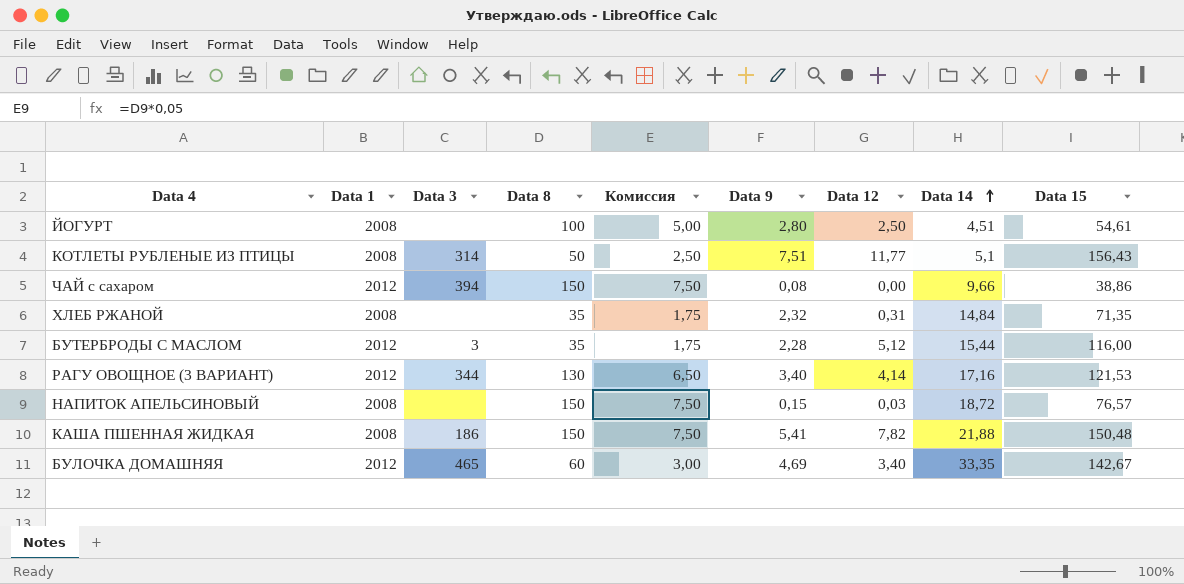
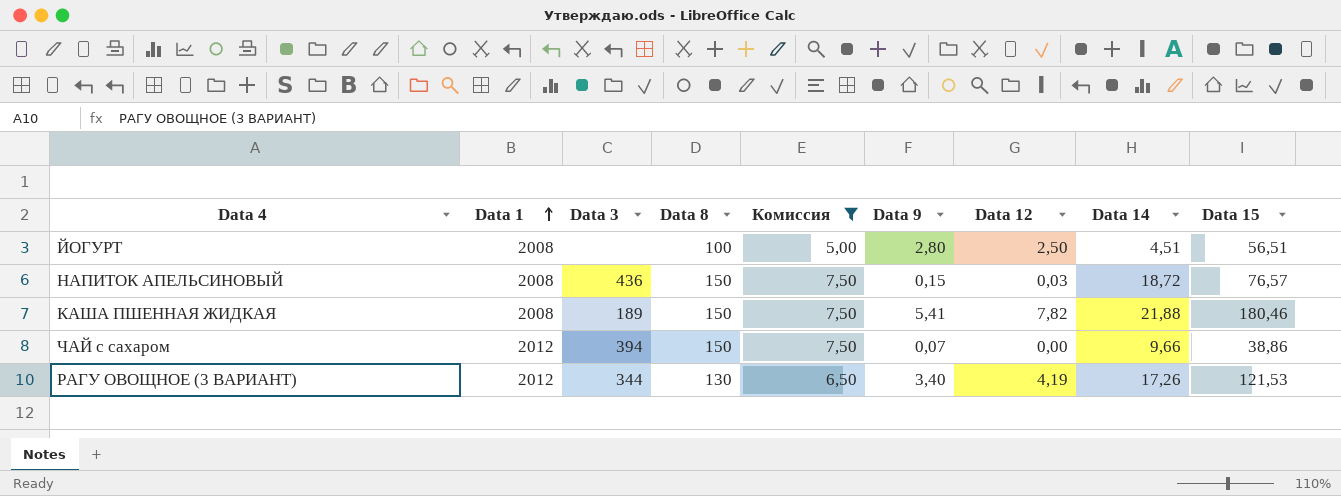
filter: none -> Комиссия >= 5,00
row order: Data 14 ascending -> Data 1 ascending
ЙОГУРТ | Data 15: 54,61 -> 56,51
НАПИТОК АПЕЛЬСИНОВЫЙ | Data 3: none -> 436
КАША ПШЕННАЯ ЖИДКАЯ | Data 3: 186 -> 189
КАША ПШЕННАЯ ЖИДКАЯ | Data 15: 150,48 -> 180,46
ЧАЙ с сахаром | Data 9: 0,08 -> 0,07
РАГУ ОВОЩНОЕ (3 ВАРИАНТ) | Data 12: 4,14 -> 4,19
РАГУ ОВОЩНОЕ (3 ВАРИАНТ) | Data 14: 17,16 -> 17,26

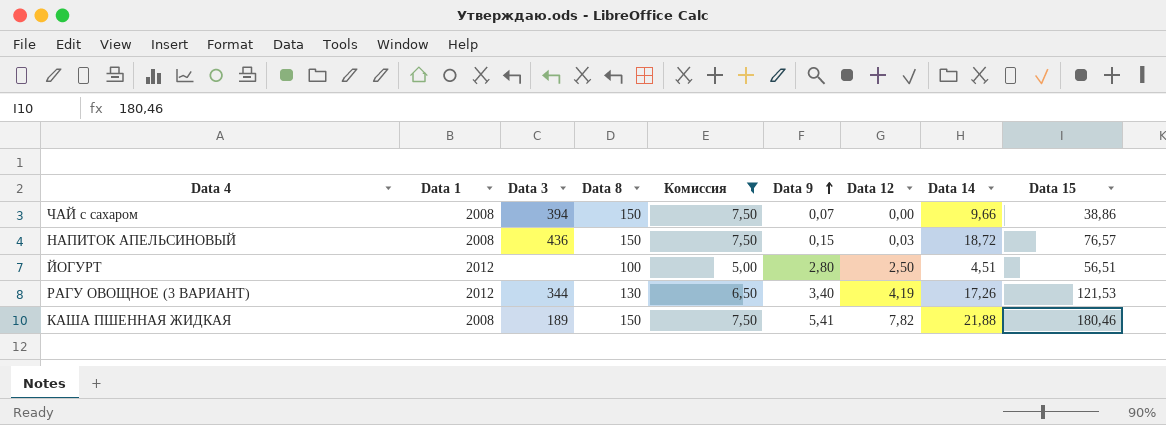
row order: Data 1 ascending -> Data 9 ascending
ЧАЙ с сахаром | Data 1: 2012 -> 2008
ЙОГУРТ | Data 1: 2008 -> 2012

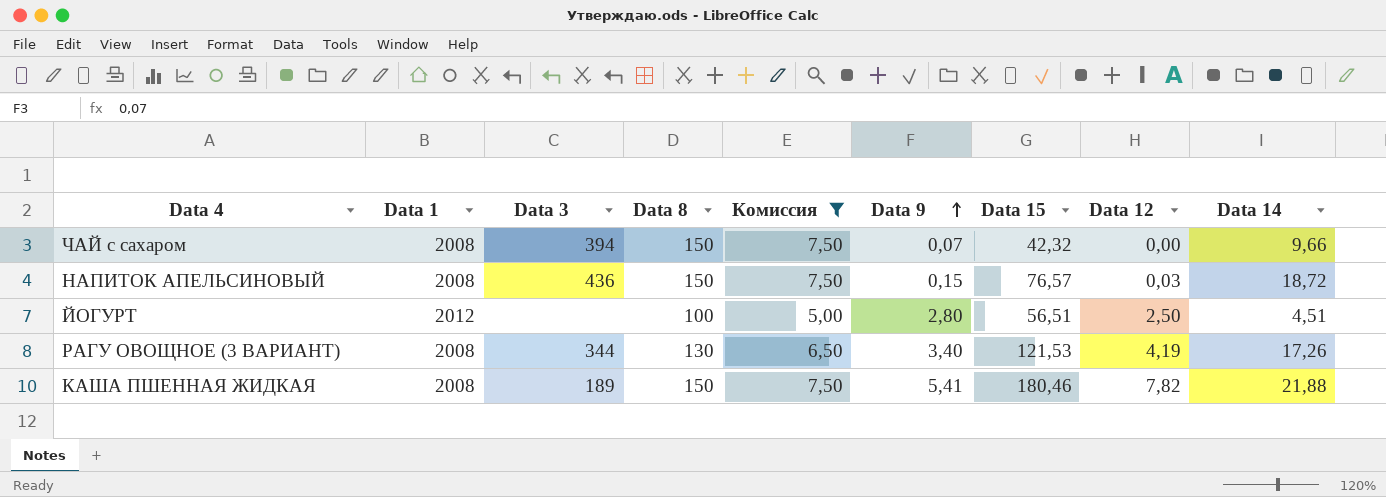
column Data 15 | position: 9 -> 7
ЧАЙ с сахаром | Data 15: 38,86 -> 42,32
РАГУ ОВОЩНОЕ (3 ВАРИАНТ) | Data 1: 2012 -> 2008

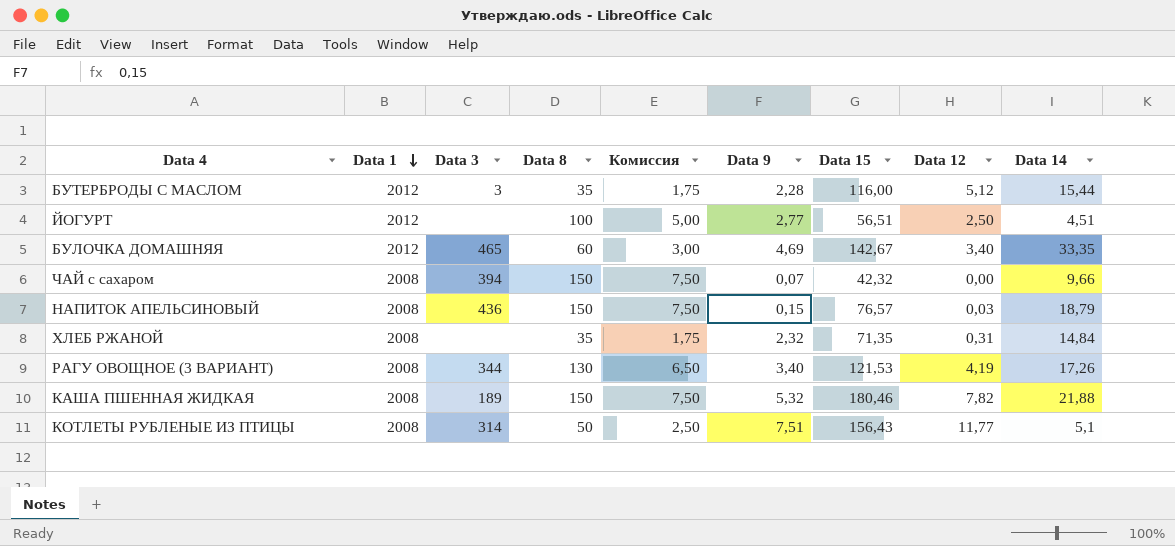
filter: Комиссия >= 5,00 -> none
row order: Data 9 ascending -> Data 1 descending
ЙОГУРТ | Data 9: 2,80 -> 2,77
НАПИТОК АПЕЛЬСИНОВЫЙ | Data 14: 18,72 -> 18,79
КАША ПШЕННАЯ ЖИДКАЯ | Data 9: 5,41 -> 5,32

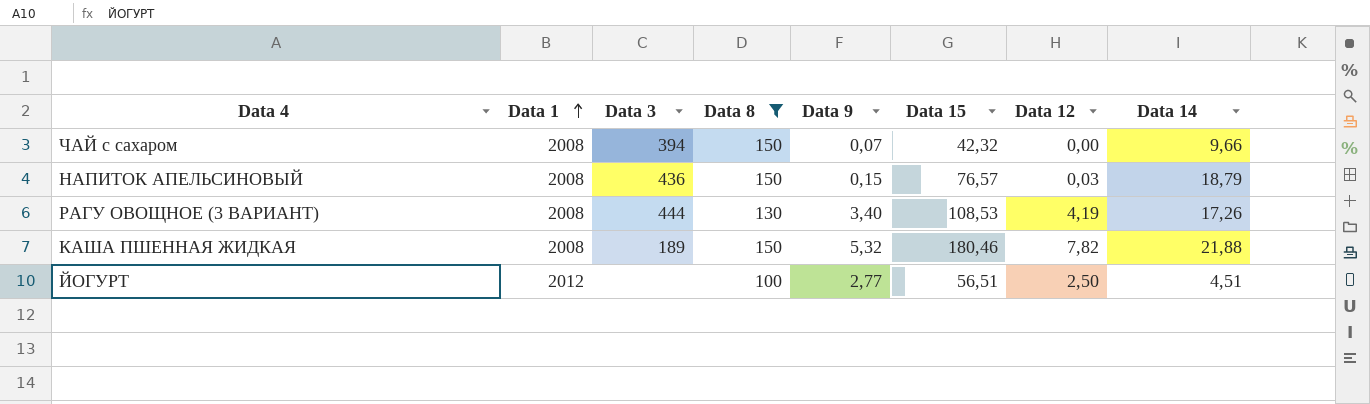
filter: none -> Data 8 >= 100
row order: Data 1 descending -> Data 1 ascending
column Комиссия | formula: [Data 8] * 0,05 -> none
РАГУ ОВОЩНОЕ (3 ВАРИАНТ) | Data 3: 344 -> 444
РАГУ ОВОЩНОЕ (3 ВАРИАНТ) | Data 15: 121,53 -> 108,53

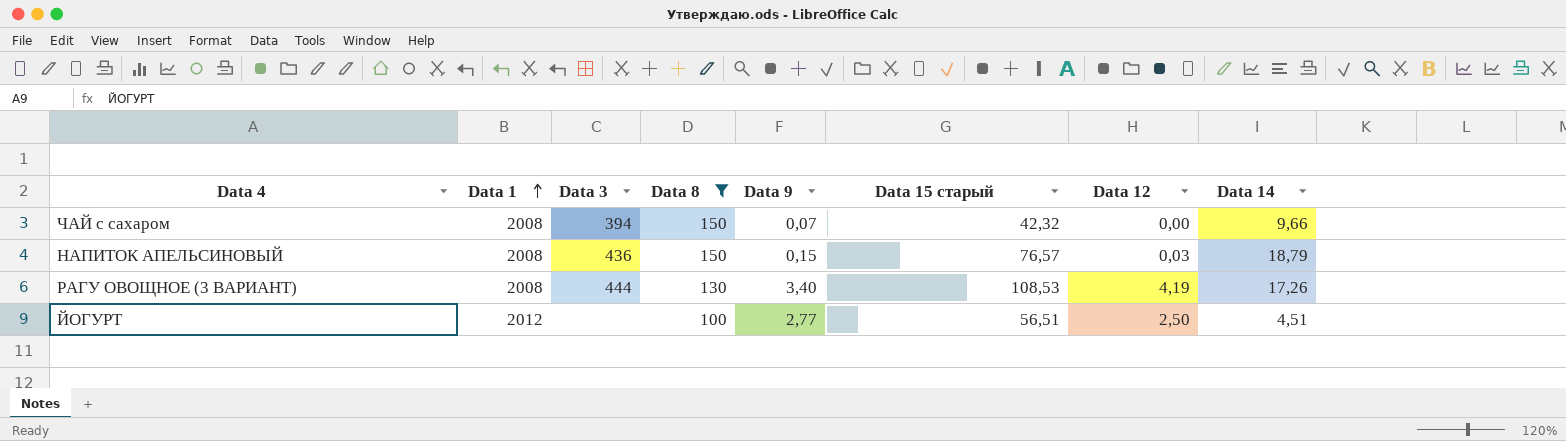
column name: Data 15 -> Data 15 старый
row КАША ПШЕННАЯ ЖИДКАЯ: 2008 | 189 | 150 | 5,32 | 180,46 | 7,82 | 21,88 -> none

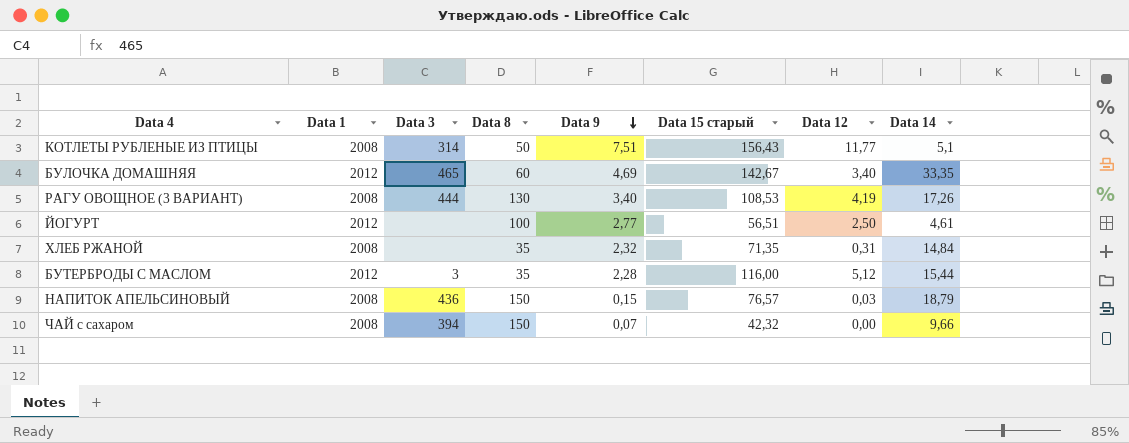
filter: Data 8 >= 100 -> none
row order: Data 1 ascending -> Data 9 descending
ЙОГУРТ | Data 14: 4,51 -> 4,61

